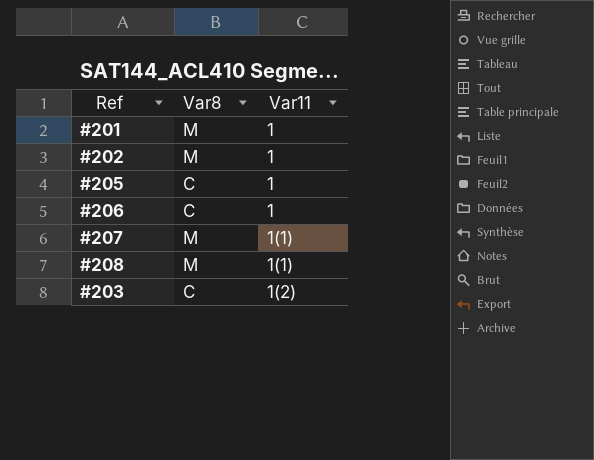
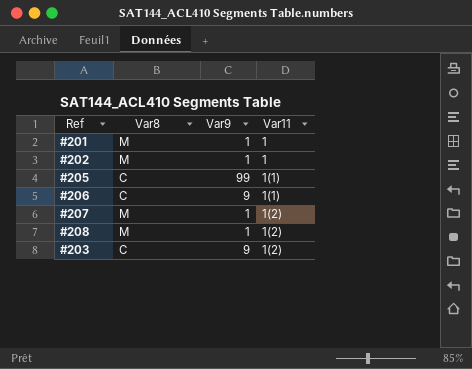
column Var9 | position: none -> 3
#205 | Var11: 1 -> 1(1)
#206 | Var11: 1 -> 1(1)
#207 | Var11: 1(1) -> 1(2)
#208 | Var11: 1(1) -> 1(2)

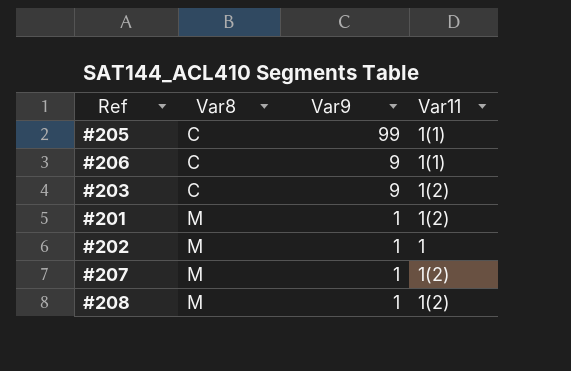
row order: Var11 ascending -> Var8 ascending
#201 | Var11: 1 -> 1(2)

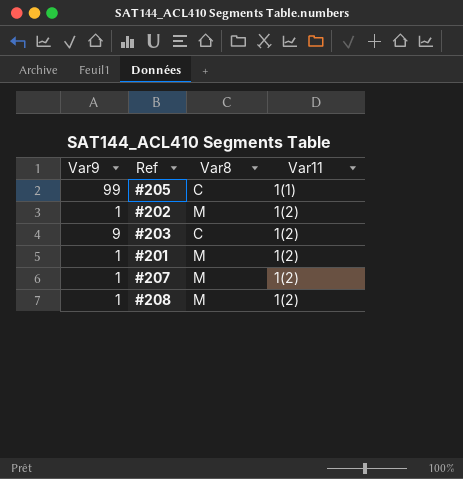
row order: Var8 ascending -> Var11 ascending
column Var9 | position: 3 -> 1
row #206: C | 9 | 1(1) -> none
#202 | Var11: 1 -> 1(2)

